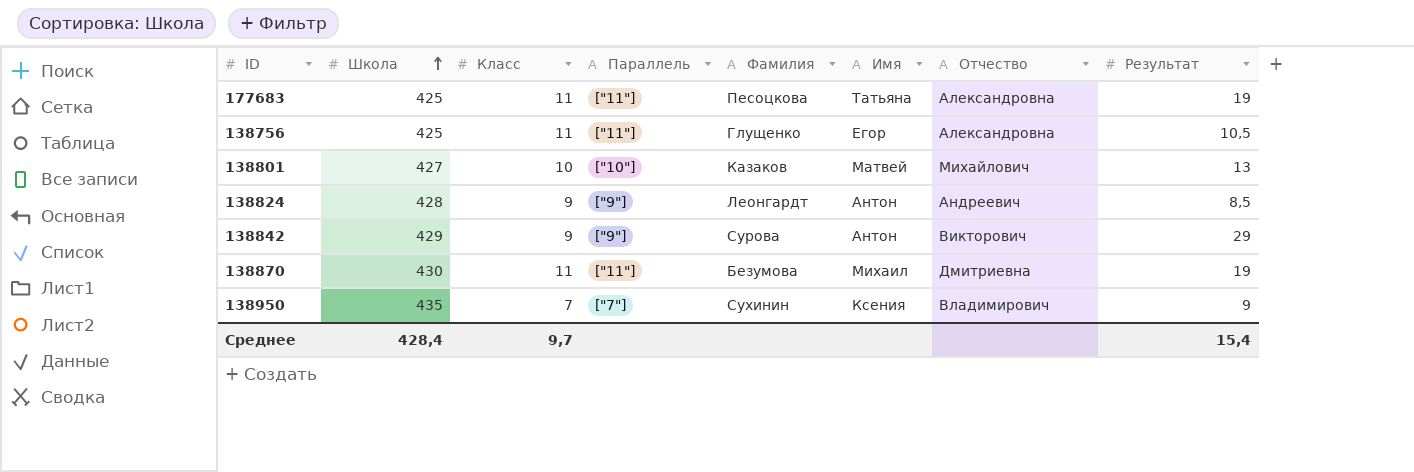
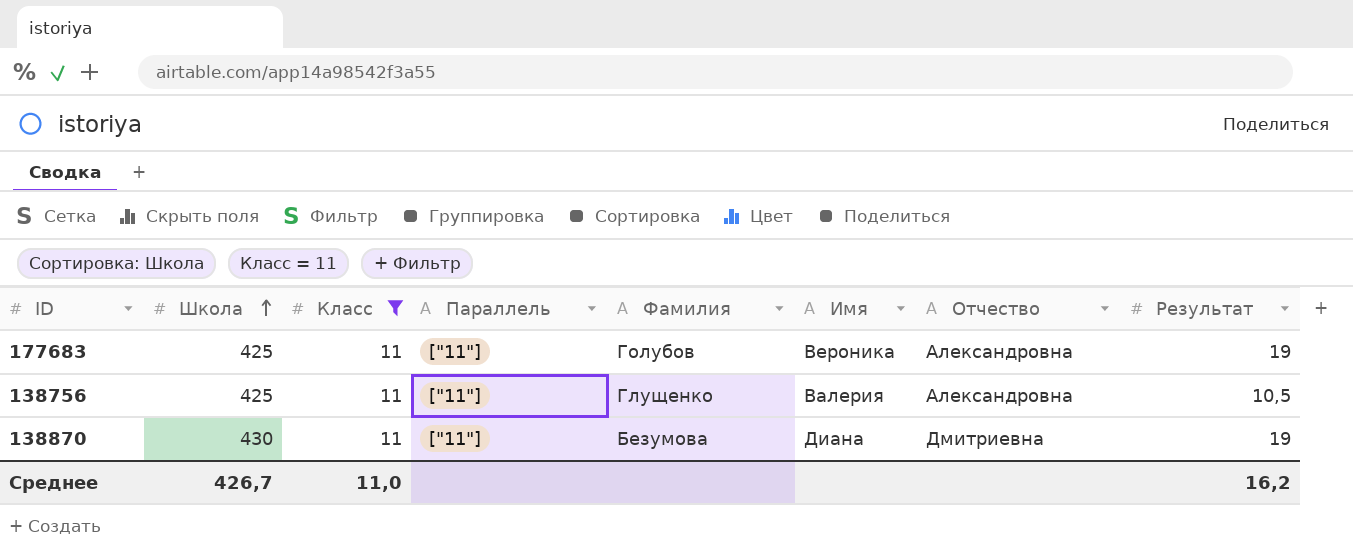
filter: none -> Класс = 11
177683 | Фамилия: Песоцкова -> Голубов
177683 | Имя: Татьяна -> Вероника
138756 | Имя: Егор -> Валерия
138870 | Имя: Михаил -> Диана
Среднее | Школа: 428,4 -> 426,7
Среднее | Класс: 9,7 -> 11,0
Среднее | Результат: 15,4 -> 16,2

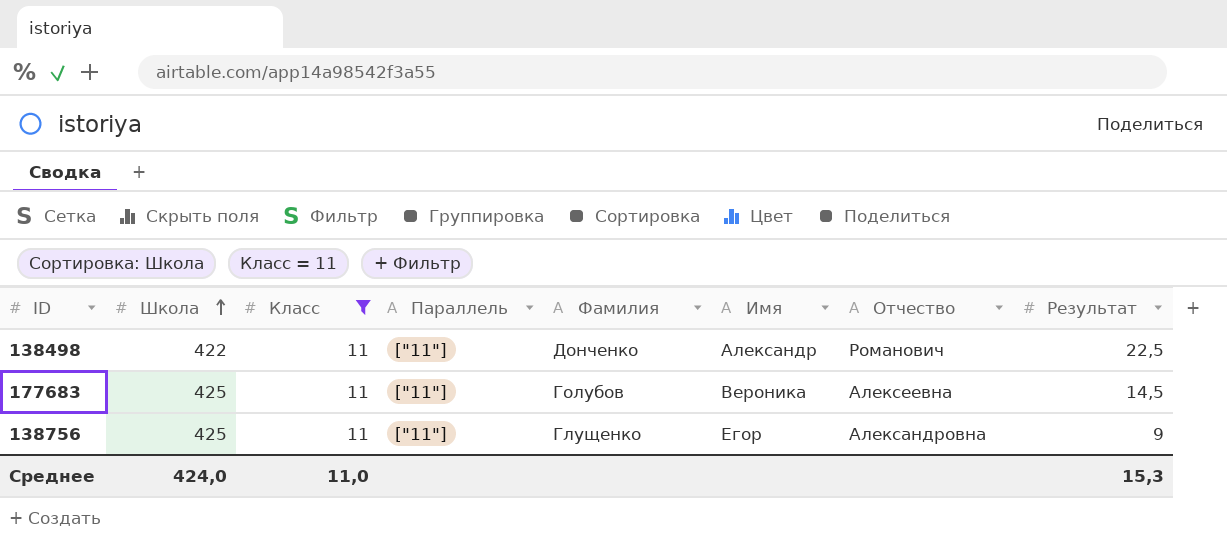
row 138870: 430 | 11 | ["11"] | Безумова | Диана | Дмитриевна | 19 -> none
row 138498: none -> 422 | 11 | ["11"] | Донченко | Александр | Романович | 22,5
177683 | Отчество: Александровна -> Алексеевна
177683 | Результат: 19 -> 14,5
138756 | Имя: Валерия -> Егор
138756 | Результат: 10,5 -> 9
Среднее | Школа: 426,7 -> 424,0
Среднее | Результат: 16,2 -> 15,3

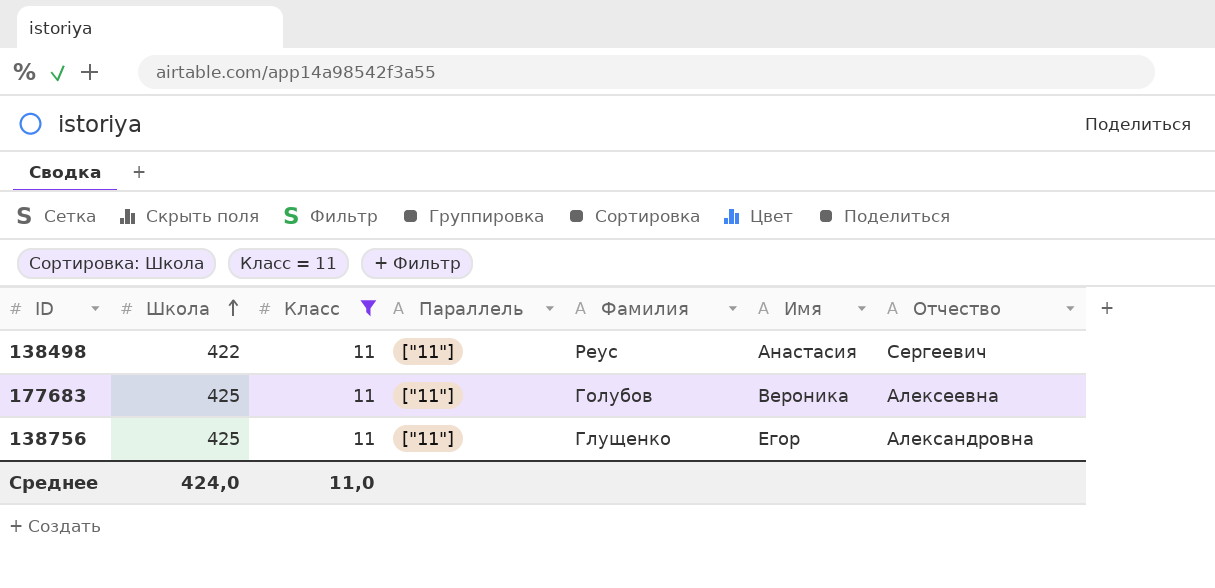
column Результат | position: 8 -> none
138498 | Фамилия: Донченко -> Реус
138498 | Имя: Александр -> Анастасия
138498 | Отчество: Романович -> Сергеевич

